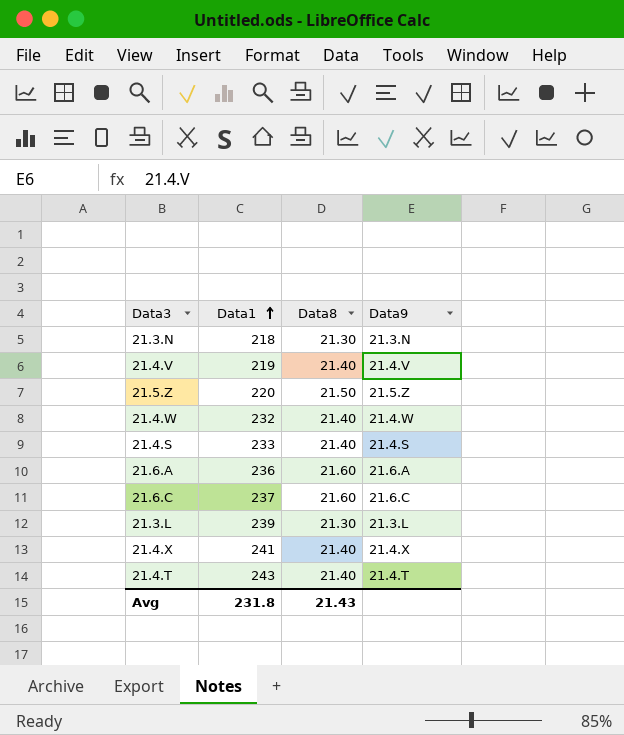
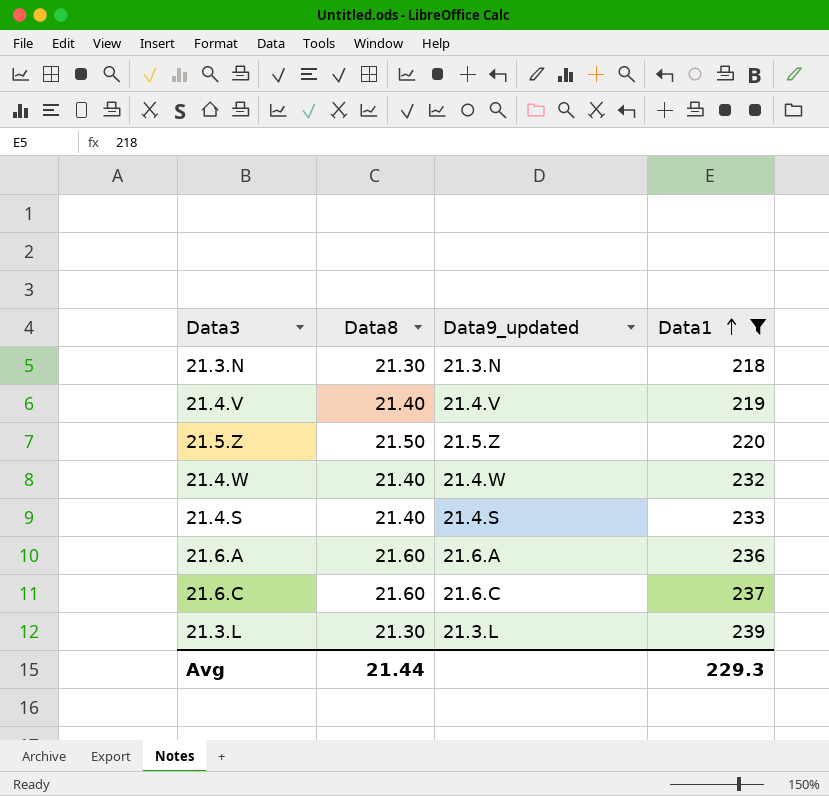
filter: none -> Data1 <= 239
column name: Data9 -> Data9_updated
column Data1 | position: 2 -> 4
Avg | Data8: 21.43 -> 21.44
Avg | Data1: 231.8 -> 229.3

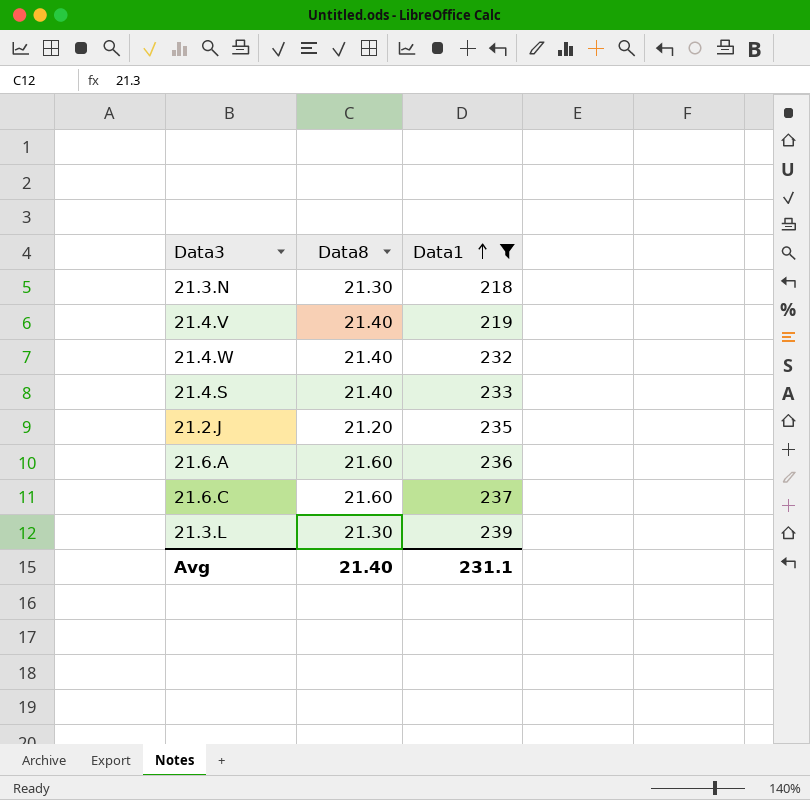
column Data9_updated | position: 3 -> none
row 21.5.Z: 21.50 | 21.5.Z | 220 -> none
row 21.2.J: none -> 21.20 | 235
Avg | Data8: 21.44 -> 21.40
Avg | Data1: 229.3 -> 231.1

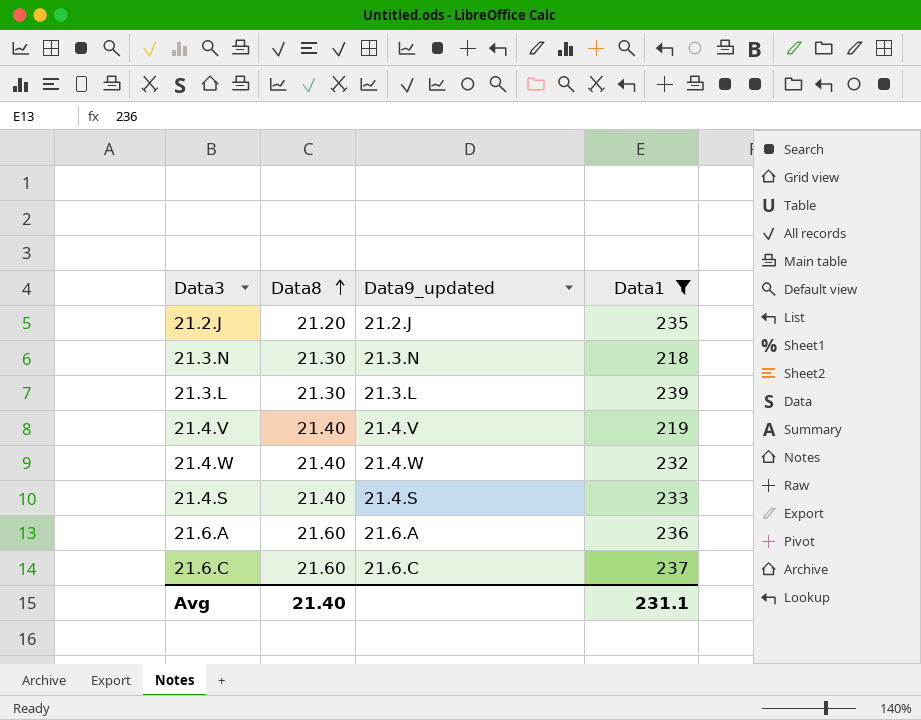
row order: Data1 ascending -> Data8 ascending
column Data9_updated | position: none -> 3

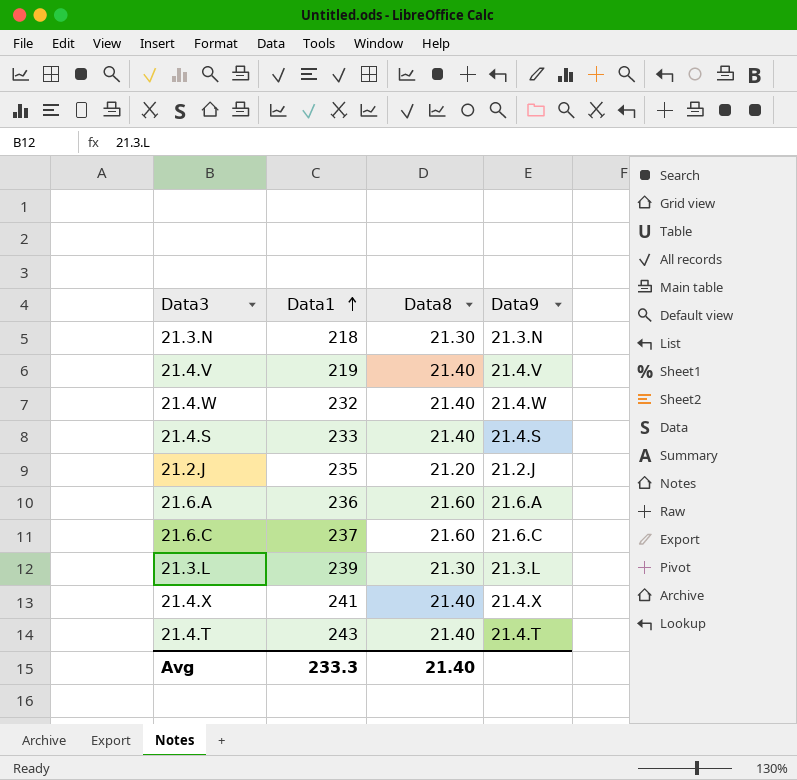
filter: Data1 <= 239 -> none
row order: Data8 ascending -> Data1 ascending
column Data1 | position: 4 -> 2
column name: Data9_updated -> Data9
Avg | Data1: 231.1 -> 233.3

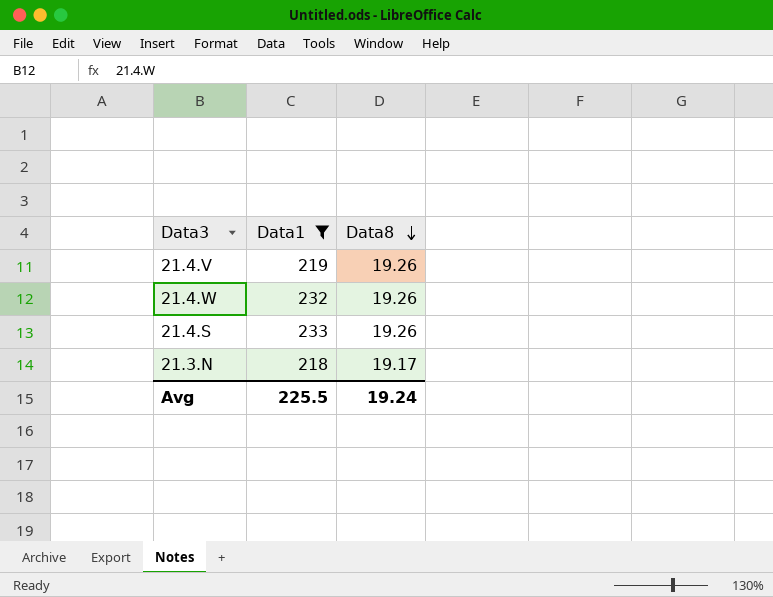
filter: none -> Data1 <= 233
row order: Data1 ascending -> Data8 descending
column Data9 | position: 4 -> none
21.4.V | Data8: 21.40 -> 19.26
21.4.W | Data8: 21.40 -> 19.26
21.4.S | Data8: 21.40 -> 19.26
21.3.N | Data8: 21.30 -> 19.17
Avg | Data1: 233.3 -> 225.5
Avg | Data8: 21.40 -> 19.24

